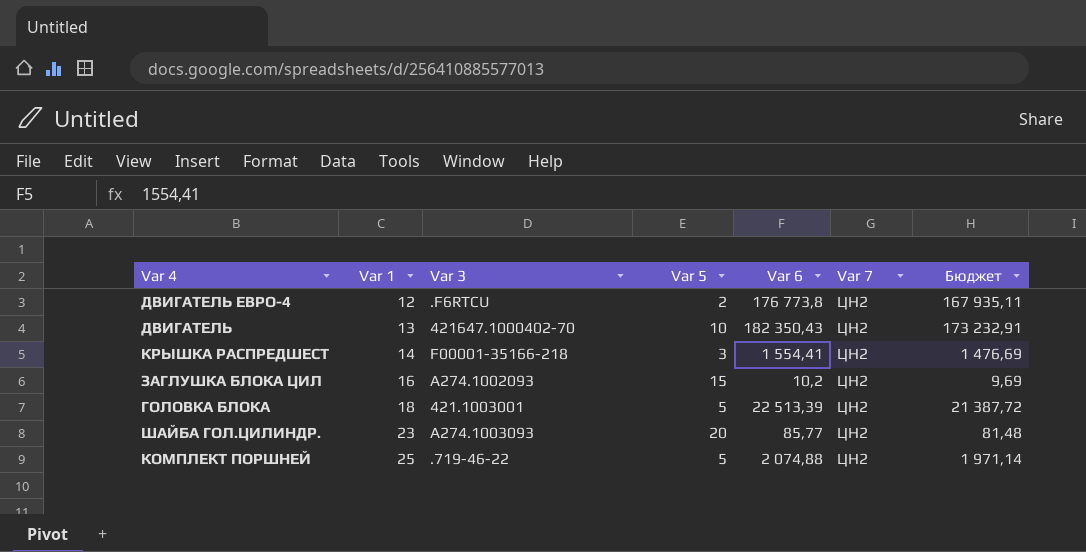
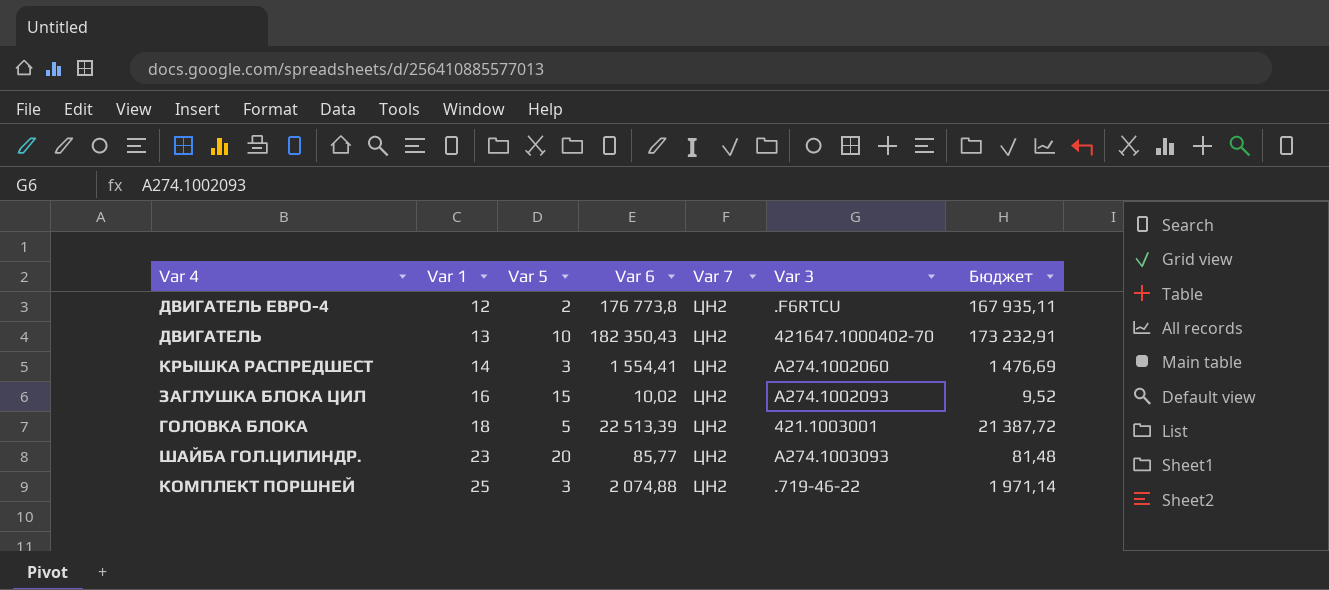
column Var 3 | position: 3 -> 6
КРЫШКА РАСПРЕДШЕСТ | Var 3: F00001-35166-218 -> А274.1002060
ЗАГЛУШКА БЛОКА ЦИЛ | Var 6: 10,2 -> 10,02
ЗАГЛУШКА БЛОКА ЦИЛ | Бюджет: 9,69 -> 9,52
КОМПЛЕКТ ПОРШНЕЙ | Var 5: 5 -> 3

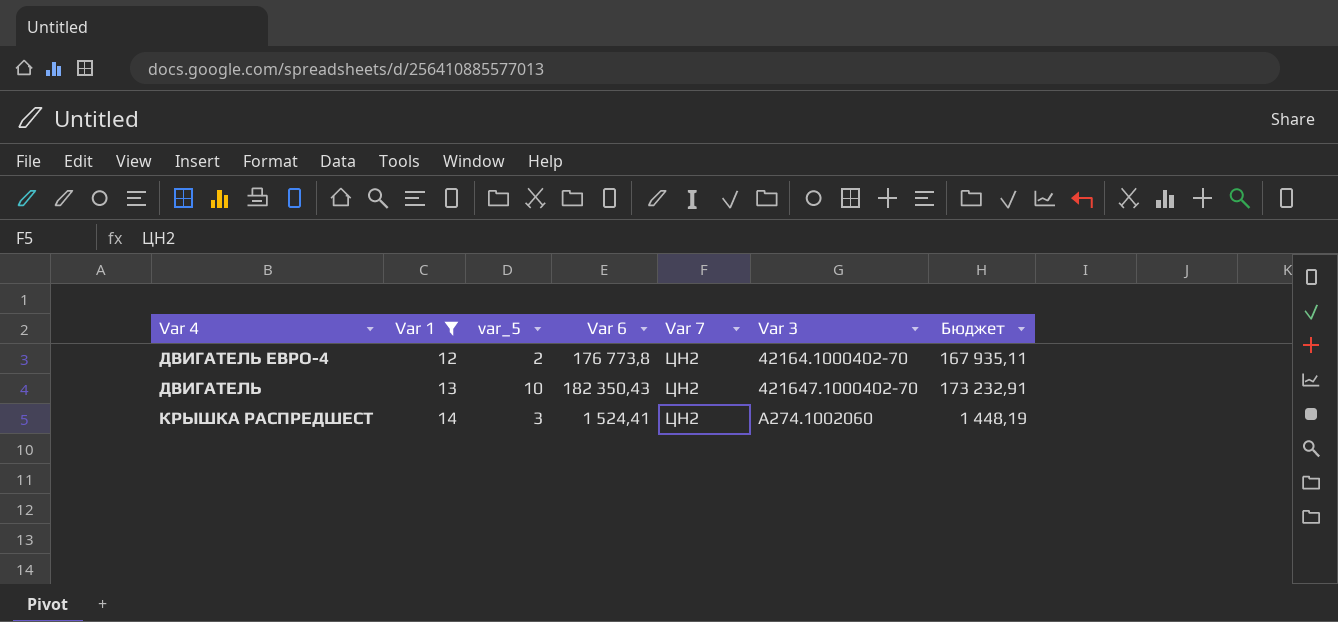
filter: none -> Var 1 <= 14
column name: Var 5 -> var_5
ДВИГАТЕЛЬ ЕВРО-4 | Var 3: .F6RTCU -> 42164.1000402-70
КРЫШКА РАСПРЕДШЕСТ | Var 6: 1 554,41 -> 1 524,41
КРЫШКА РАСПРЕДШЕСТ | Бюджет: 1 476,69 -> 1 448,19

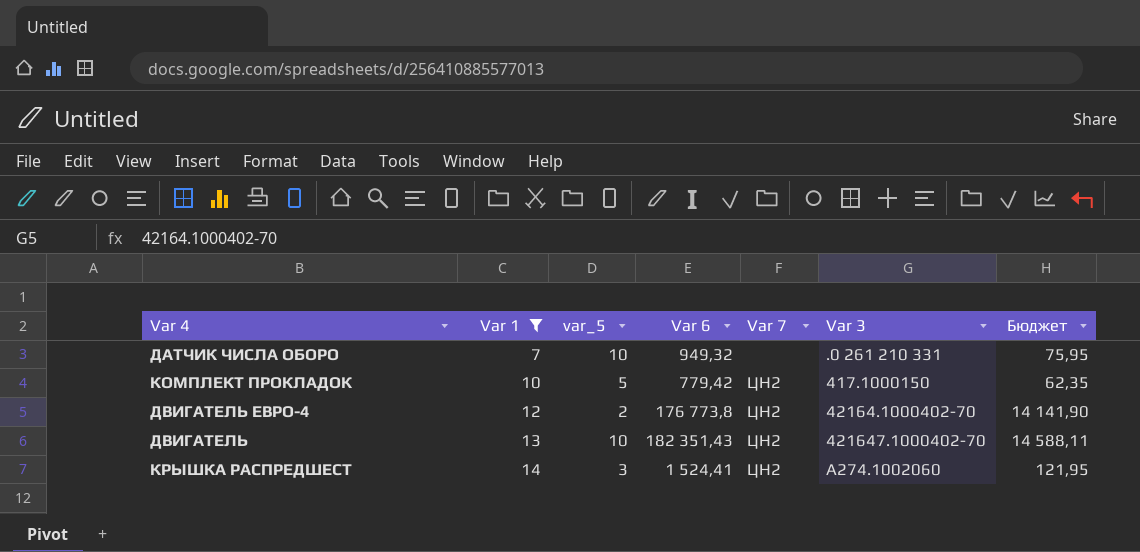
column Бюджет | formula: [Var 6] * 0,95 -> [Var 6] * 0,08
row ДАТЧИК ЧИСЛА ОБОРО: none -> 7 | 10 | 949,32 | none | .0 261 210 331 | 75,95
row КОМПЛЕКТ ПРОКЛАДОК: none -> 10 | 5 | 779,42 | ЦН2 | 417.1000150 | 62,35
ДВИГАТЕЛЬ | Var 6: 182 350,43 -> 182 351,43

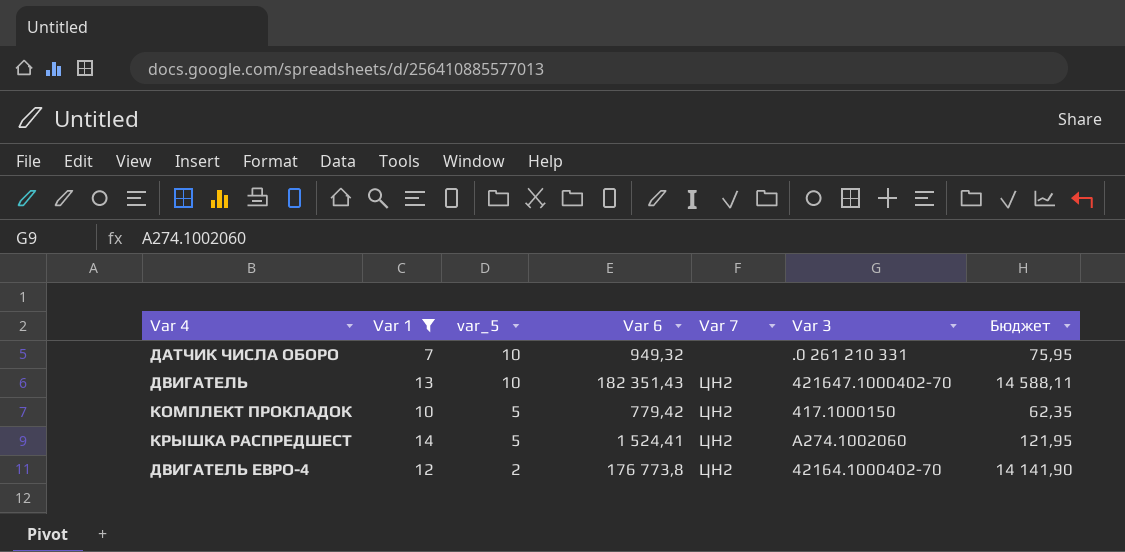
row order: Var 1 ascending -> var_5 descending
КРЫШКА РАСПРЕДШЕСТ | var_5: 3 -> 5

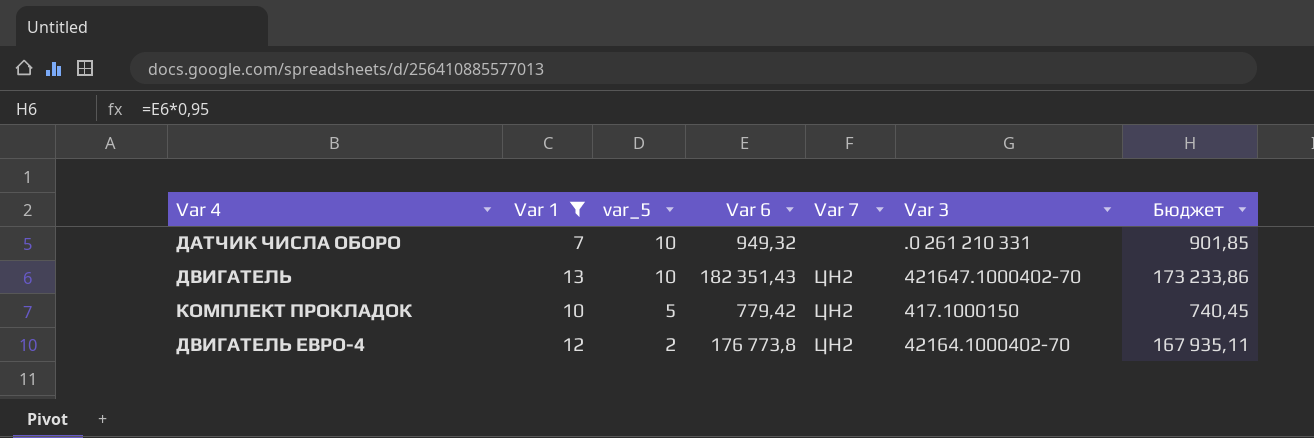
column Бюджет | formula: [Var 6] * 0,08 -> [Var 6] * 0,95
row КРЫШКА РАСПРЕДШЕСТ: 14 | 5 | 1 524,41 | ЦН2 | А274.1002060 | 121,95 -> none

